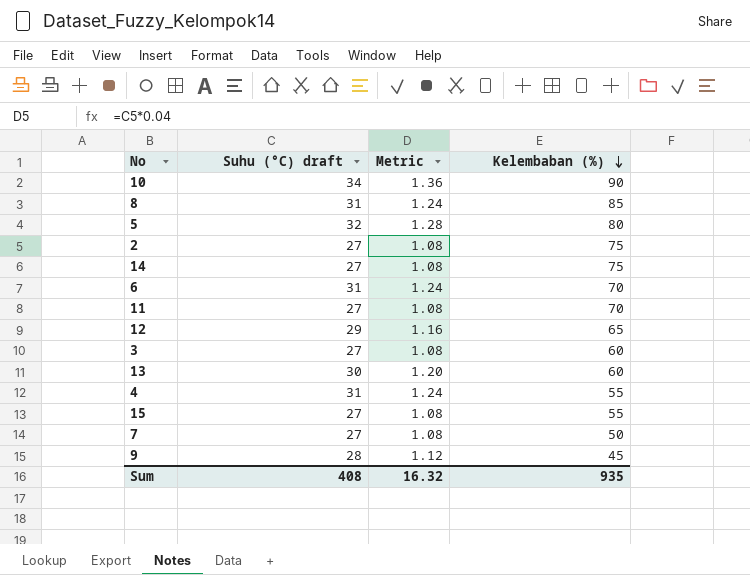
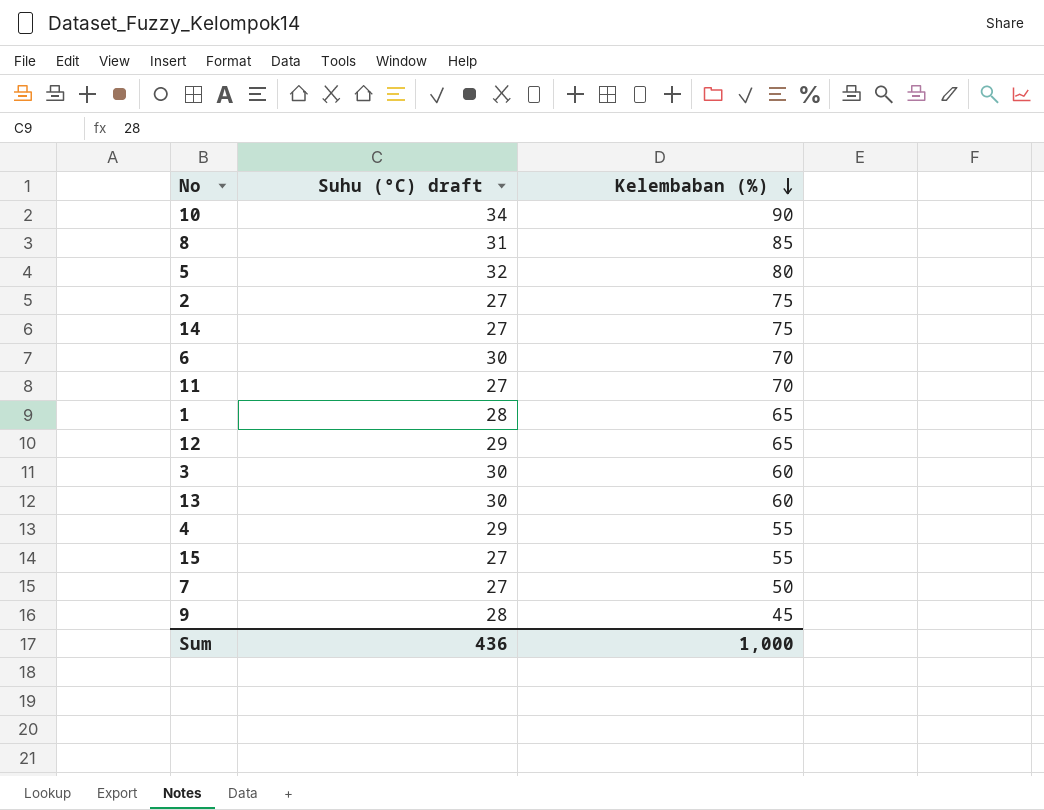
column Metric | formula: [Suhu (°C) draft] * 0.04 -> none
6 | Suhu (°C) draft: 31 -> 30
row 1: none -> 28 | 65
3 | Suhu (°C) draft: 27 -> 30
4 | Suhu (°C) draft: 31 -> 29
Sum | Suhu (°C) draft: 408 -> 436
Sum | Kelembaban (%): 935 -> 1,000

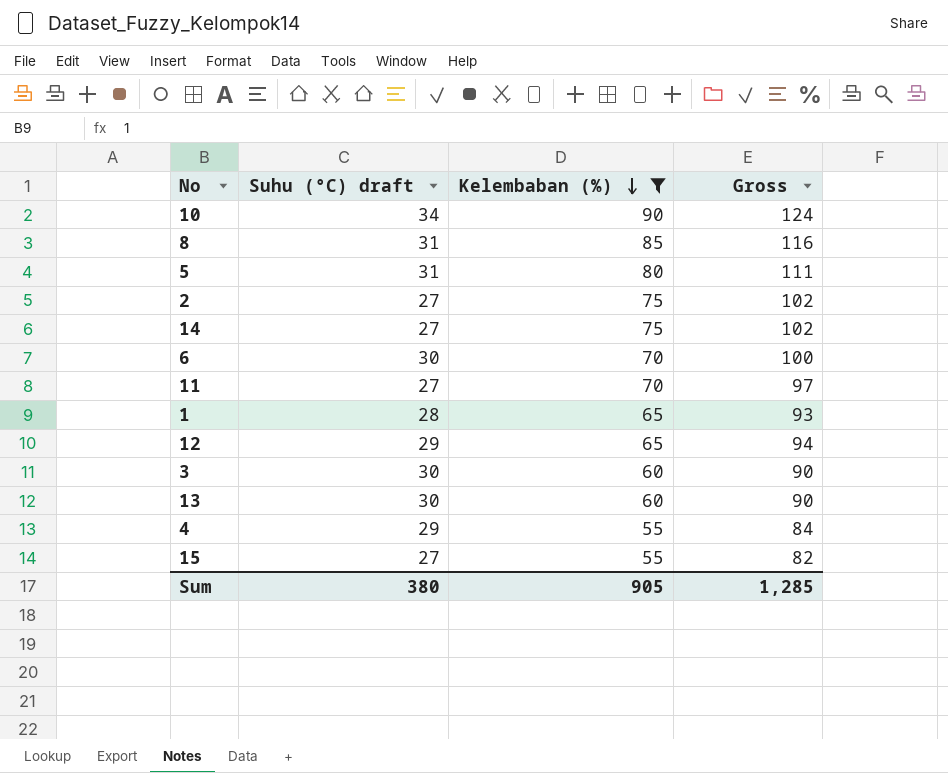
filter: none -> Kelembaban (%) >= 55
column Gross | formula: none -> [Suhu (°C) draft] + [Kelembaban (%)]
5 | Suhu (°C) draft: 32 -> 31
Sum | Suhu (°C) draft: 436 -> 380
Sum | Kelembaban (%): 1,000 -> 905

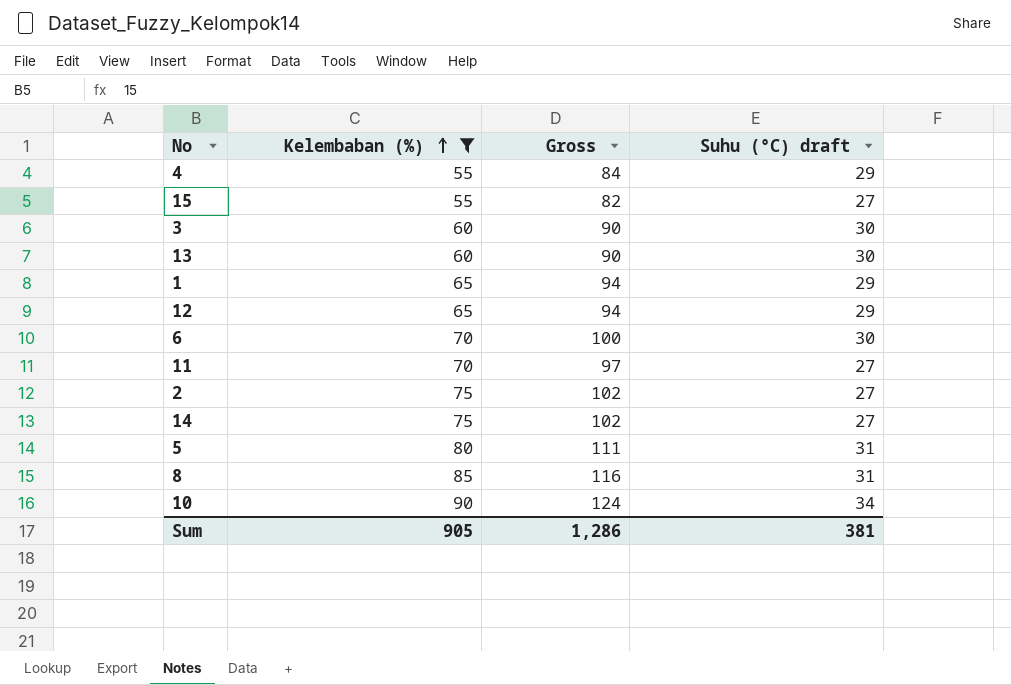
row order: Kelembaban (%) descending -> Kelembaban (%) ascending
column Suhu (°C) draft | position: 2 -> 4
1 | Gross: 93 -> 94
1 | Suhu (°C) draft: 28 -> 29
Sum | Gross: 1,285 -> 1,286
Sum | Suhu (°C) draft: 380 -> 381

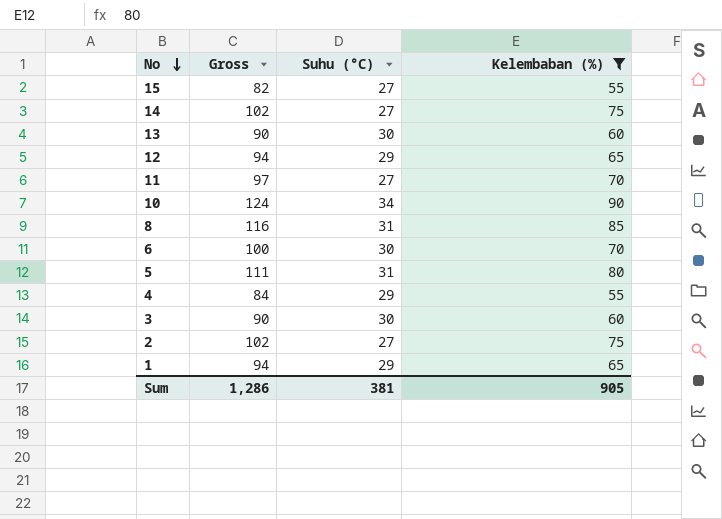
row order: Kelembaban (%) ascending -> No descending
column name: Suhu (°C) draft -> Suhu (°C)
column Kelembaban (%) | position: 2 -> 4

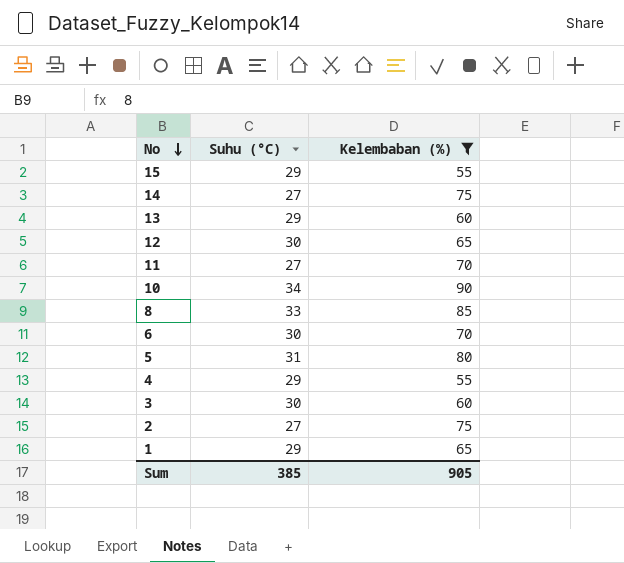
column Gross | formula: [Suhu (°C)] + [Kelembaban (%)] -> none
15 | Suhu (°C): 27 -> 29
13 | Suhu (°C): 30 -> 29
12 | Suhu (°C): 29 -> 30
8 | Suhu (°C): 31 -> 33
Sum | Suhu (°C): 381 -> 385

